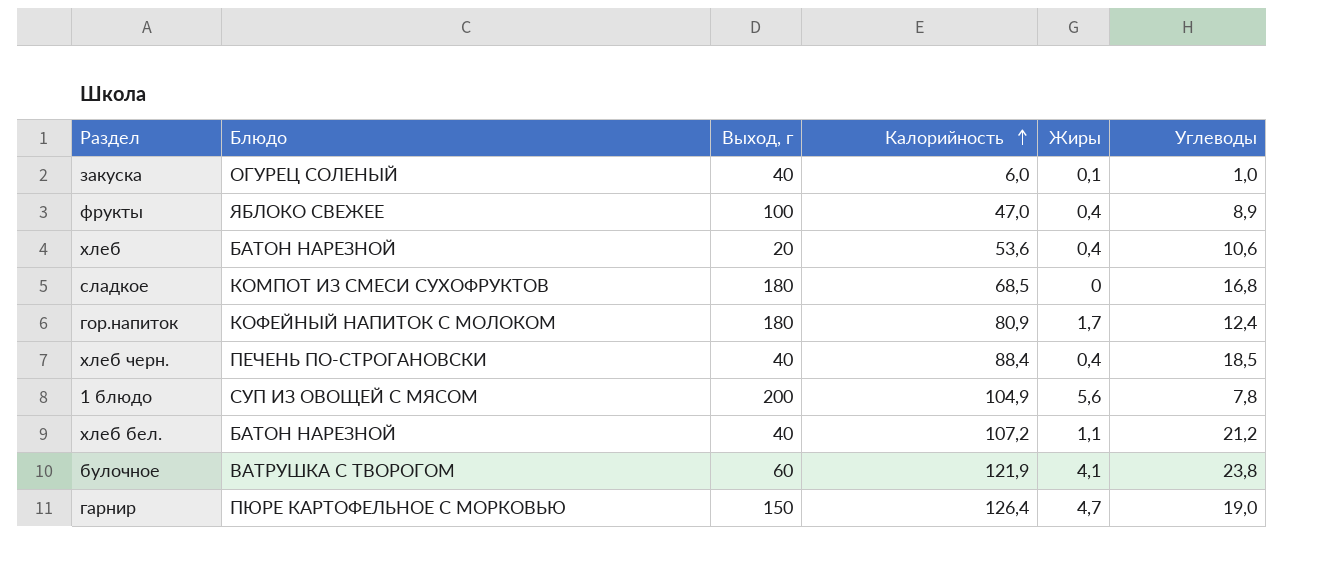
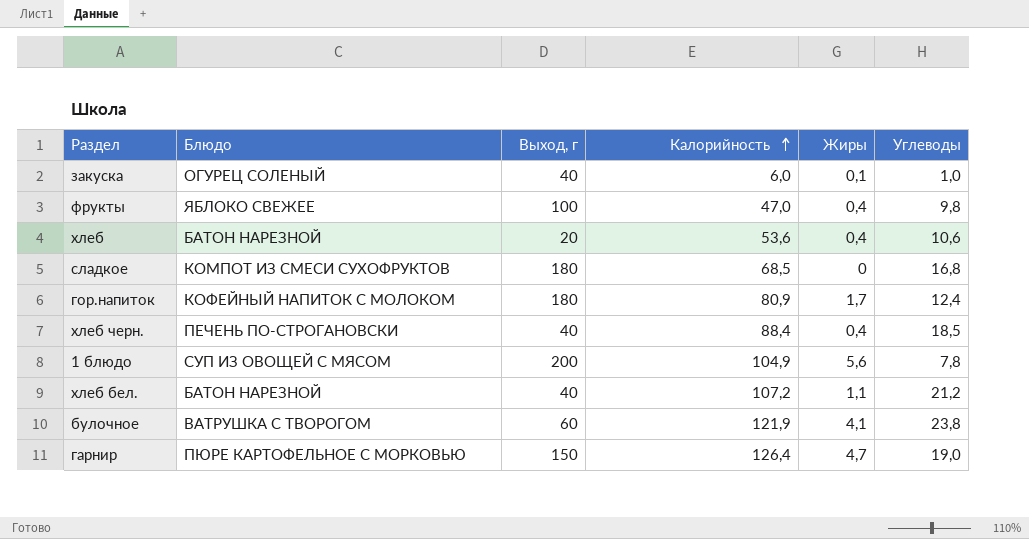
фрукты | Углеводы: 8,9 -> 9,8

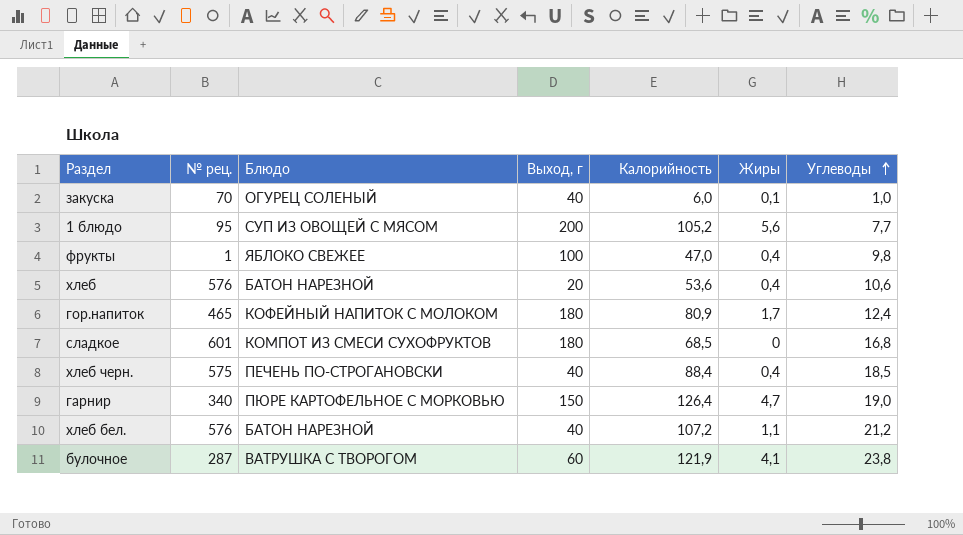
row order: Калорийность ascending -> Углеводы ascending
column № рец. | position: none -> 2
1 блюдо | Калорийность: 104,9 -> 105,2
1 блюдо | Углеводы: 7,8 -> 7,7

